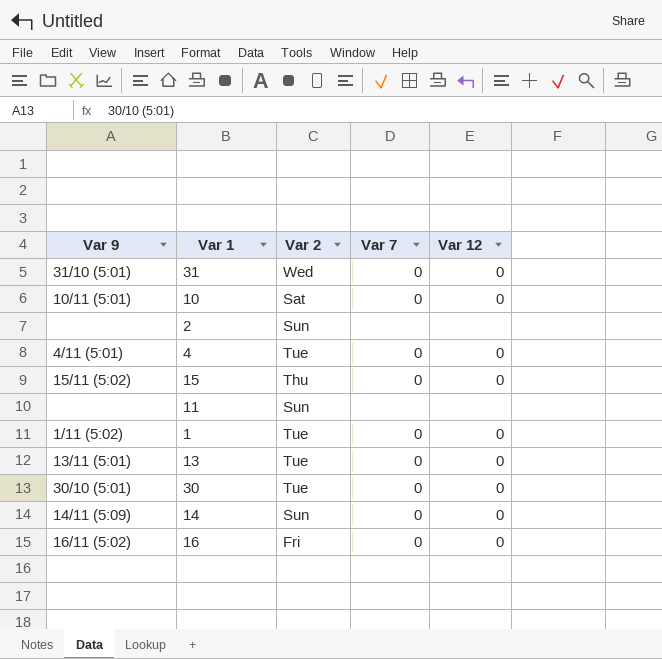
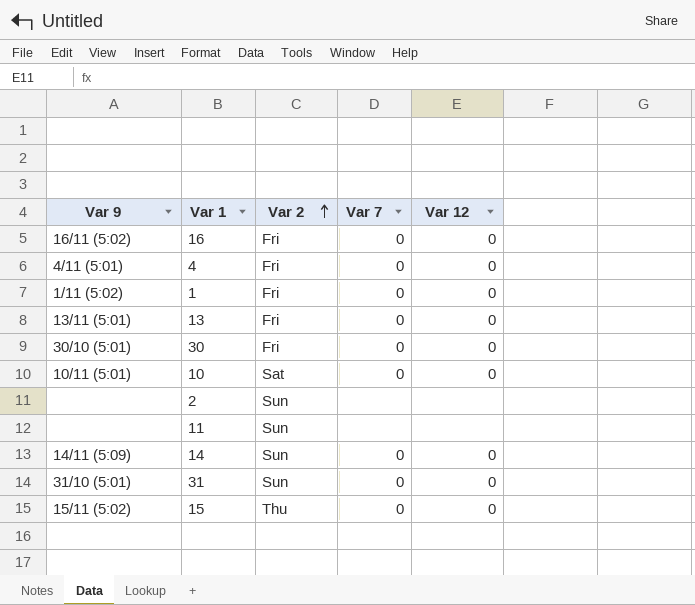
row order: none -> Var 2 ascending
4 | Var 2: Tue -> Fri
1 | Var 2: Tue -> Fri
13 | Var 2: Tue -> Fri
30 | Var 2: Tue -> Fri
31 | Var 2: Wed -> Sun

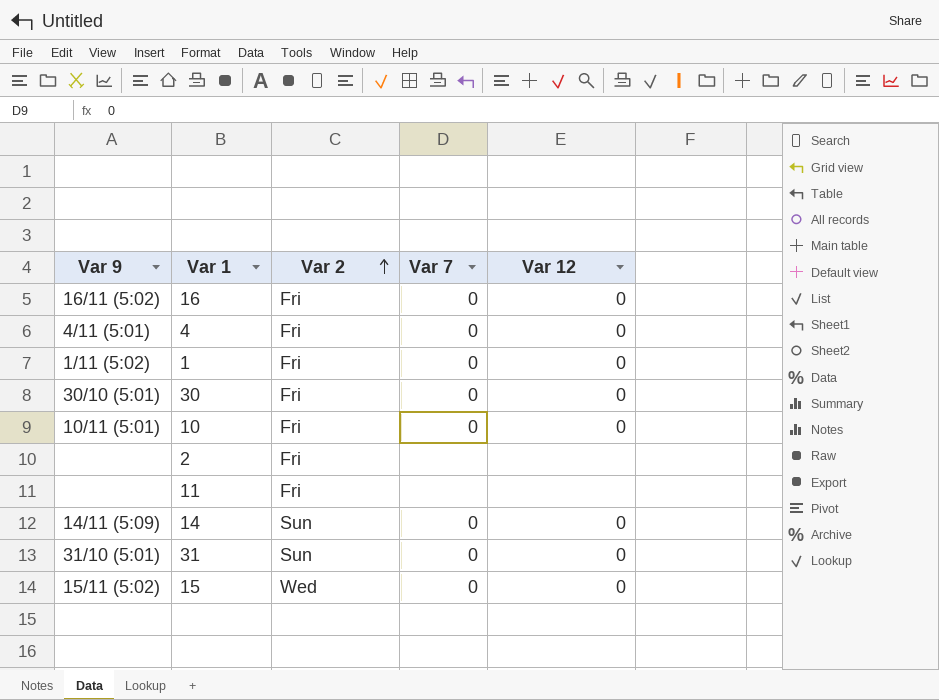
row 13: 13/11 (5:01) | Fri | 0 | 0 -> none
10 | Var 2: Sat -> Fri
2 | Var 2: Sun -> Fri
11 | Var 2: Sun -> Fri
15 | Var 2: Thu -> Wed

